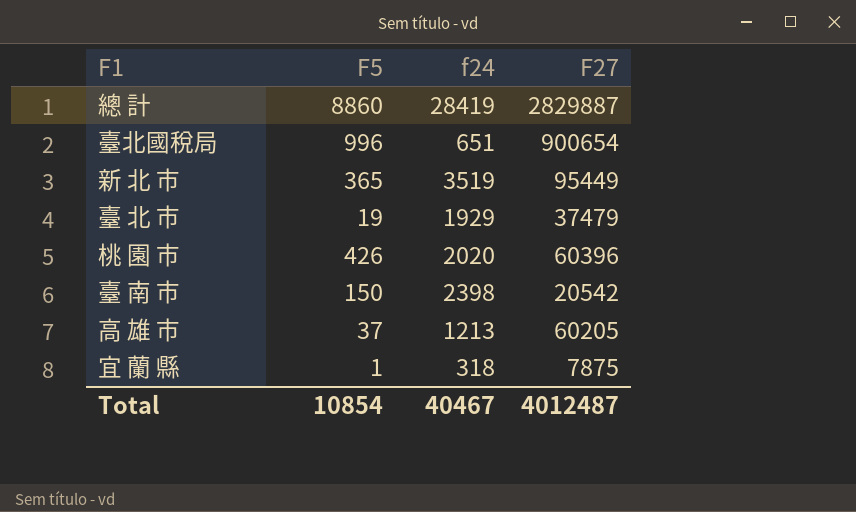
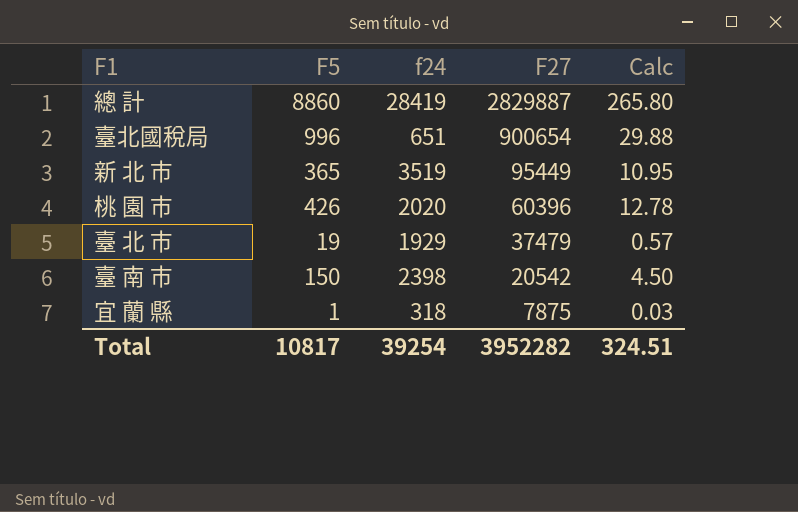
row order: none -> F27 descending
column Calc | formula: none -> [F5] * 0.03
row 高 雄 市: 37 | 1213 | 60205 -> none
Total | F5: 10854 -> 10817
Total | f24: 40467 -> 39254
Total | F27: 4012487 -> 3952282

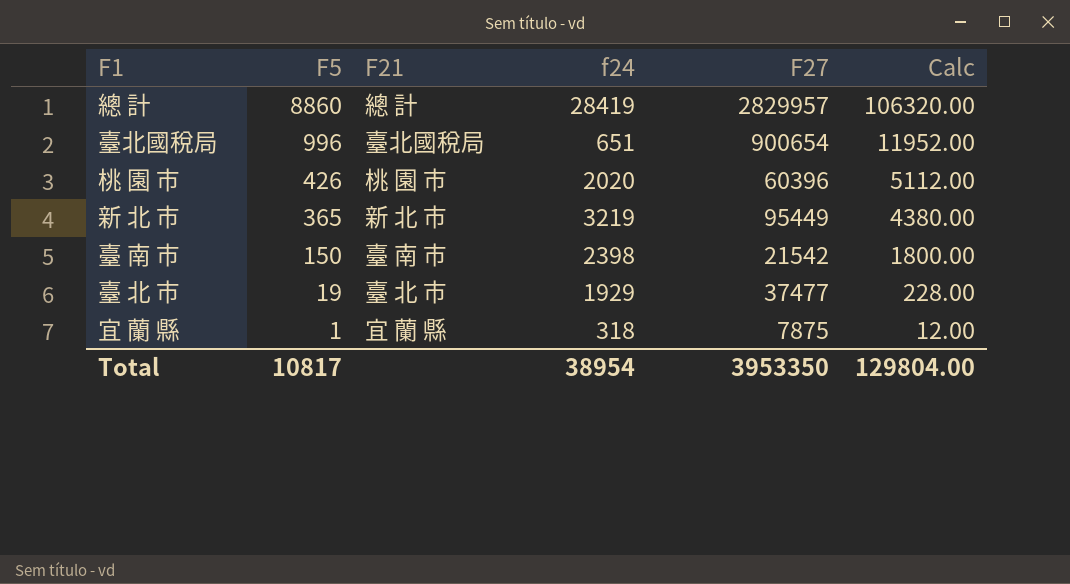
row order: F27 descending -> F5 descending
column F21 | position: none -> 3
column Calc | formula: [F5] * 0.03 -> [F5] * 12
總 計 | F27: 2829887 -> 2829957
新 北 市 | f24: 3519 -> 3219
臺 南 市 | F27: 20542 -> 21542
臺 北 市 | F27: 37479 -> 37477
Total | f24: 39254 -> 38954
Total | F27: 3952282 -> 3953350
Total | Calc: 324.51 -> 129804.00

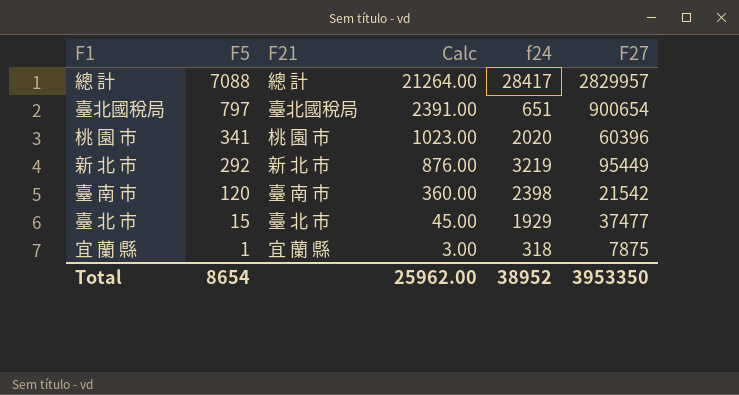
column Calc | formula: [F5] * 12 -> [F5] * 3
column Calc | position: 6 -> 4
總 計 | F5: 8860 -> 7088
總 計 | f24: 28419 -> 28417
臺北國稅局 | F5: 996 -> 797
桃 園 市 | F5: 426 -> 341
新 北 市 | F5: 365 -> 292
臺 南 市 | F5: 150 -> 120
臺 北 市 | F5: 19 -> 15
Total | F5: 10817 -> 8654
Total | Calc: 129804.00 -> 25962.00
Total | f24: 38954 -> 38952

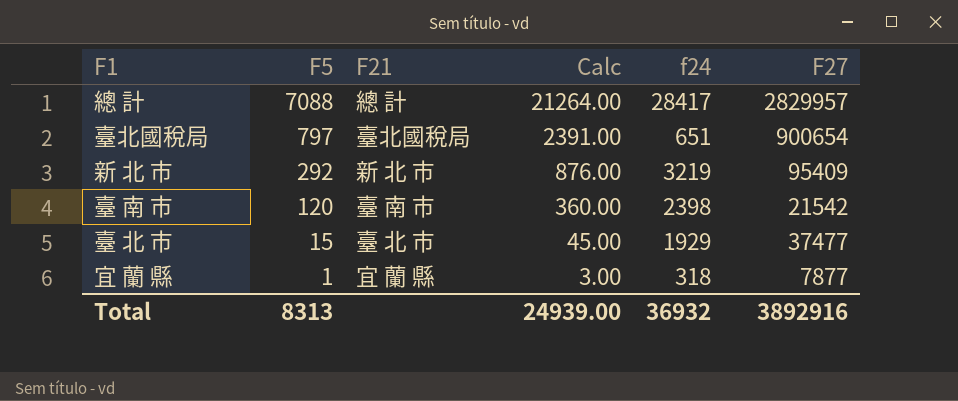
row 桃 園 市: 341 | 桃 園 市 | 1023.00 | 2020 | 60396 -> none
新 北 市 | F27: 95449 -> 95409
宜 蘭 縣 | F27: 7875 -> 7877
Total | F5: 8654 -> 8313
Total | Calc: 25962.00 -> 24939.00
Total | f24: 38952 -> 36932
Total | F27: 3953350 -> 3892916

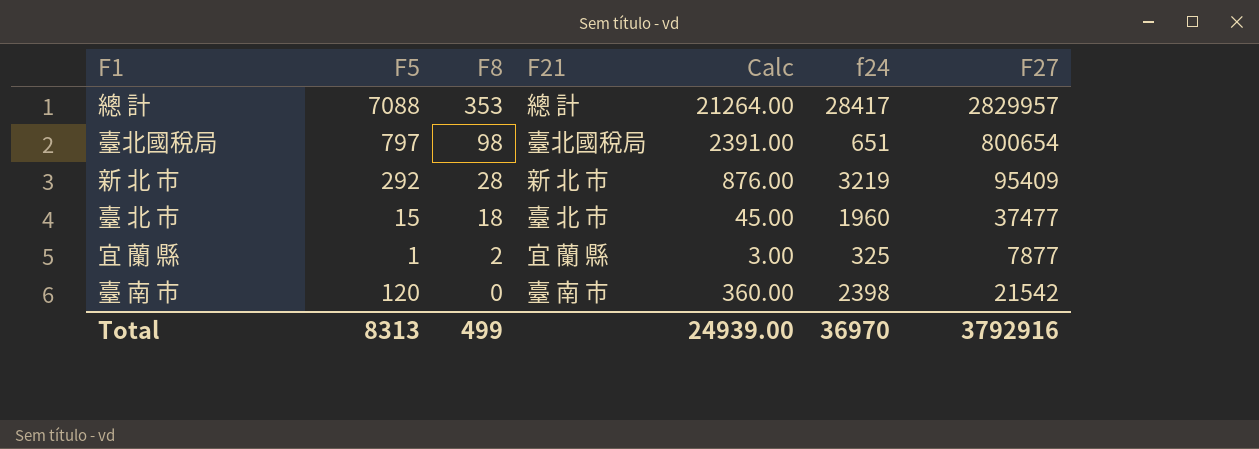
row order: F5 descending -> F8 descending
column F8 | position: none -> 3
臺北國稅局 | F27: 900654 -> 800654
臺 北 市 | f24: 1929 -> 1960
宜 蘭 縣 | f24: 318 -> 325
Total | f24: 36932 -> 36970
Total | F27: 3892916 -> 3792916

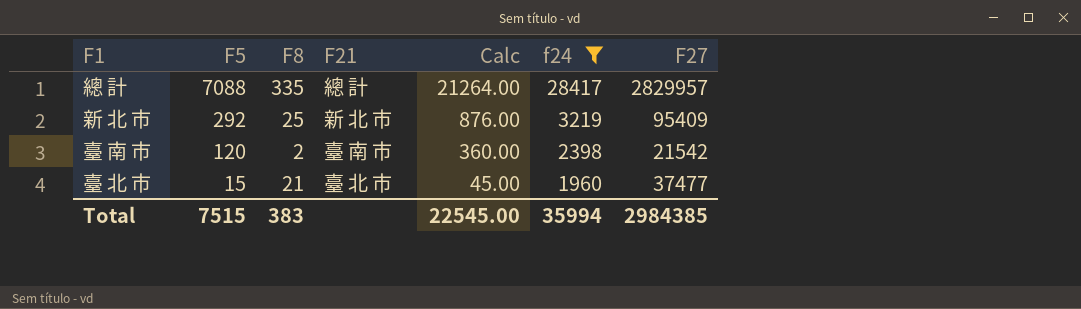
filter: none -> f24 >= 1960
row order: F8 descending -> F5 descending
總 計 | F8: 353 -> 335
新 北 市 | F8: 28 -> 25
臺 南 市 | F8: 0 -> 2
臺 北 市 | F8: 18 -> 21
Total | F5: 8313 -> 7515
Total | F8: 499 -> 383
Total | Calc: 24939.00 -> 22545.00
Total | f24: 36970 -> 35994
Total | F27: 3792916 -> 2984385

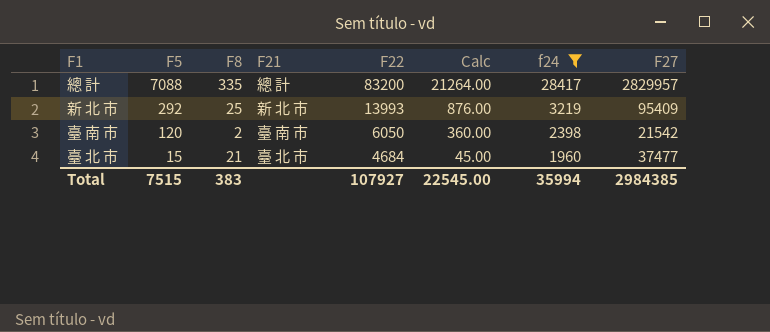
column F22 | position: none -> 5

